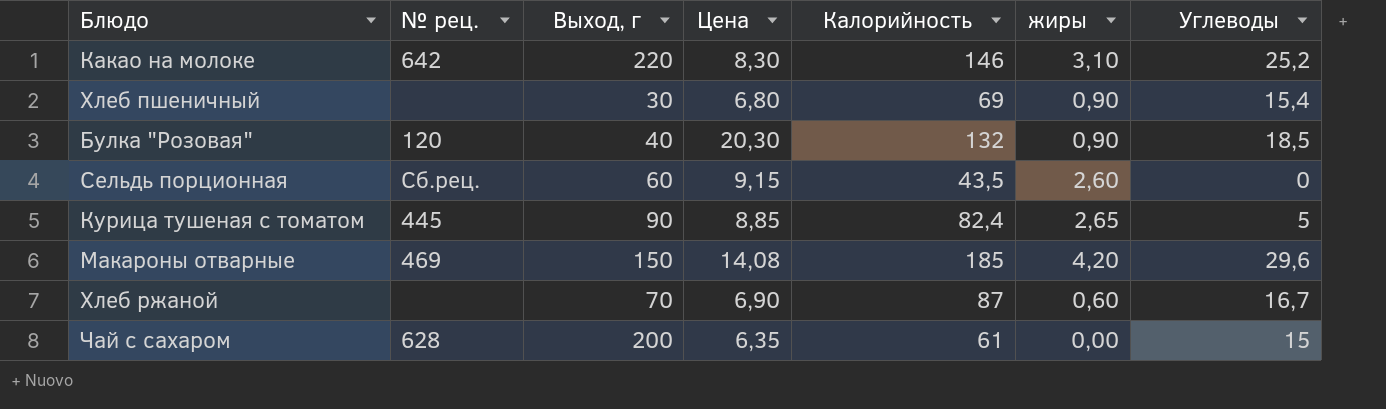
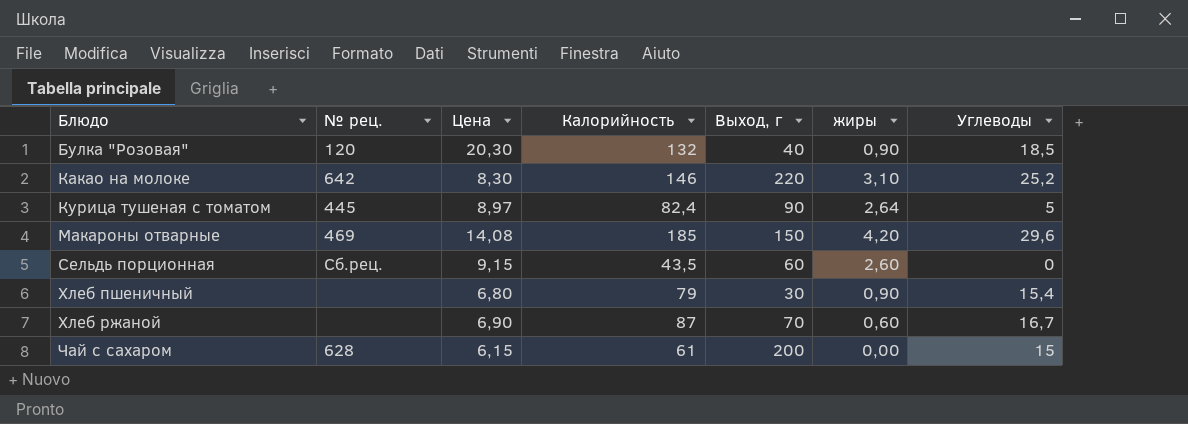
row order: none -> Блюдо ascending
column Выход, г | position: 3 -> 5
Курица тушеная с томатом | Цена: 8,85 -> 8,97
Курица тушеная с томатом | жиры: 2,65 -> 2,64
Хлеб пшеничный | Калорийность: 69 -> 79
Чай с сахаром | Цена: 6,35 -> 6,15

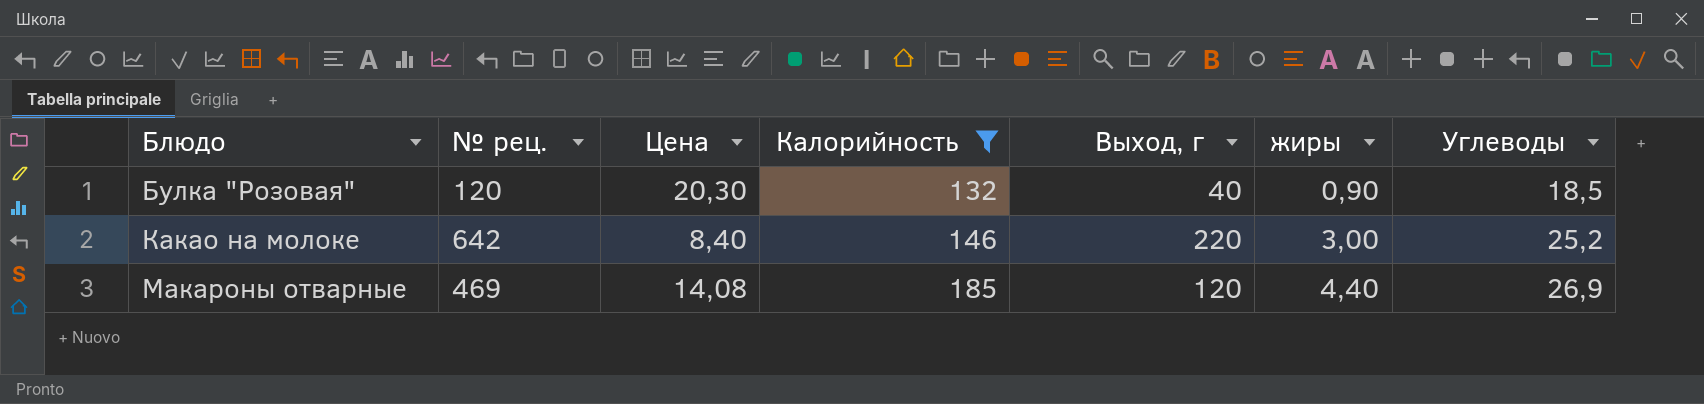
filter: none -> Калорийность >= 132
Какао на молоке | Цена: 8,30 -> 8,40
Какао на молоке | жиры: 3,10 -> 3,00
Макароны отварные | Выход, г: 150 -> 120
Макароны отварные | жиры: 4,20 -> 4,40
Макароны отварные | Углеводы: 29,6 -> 26,9

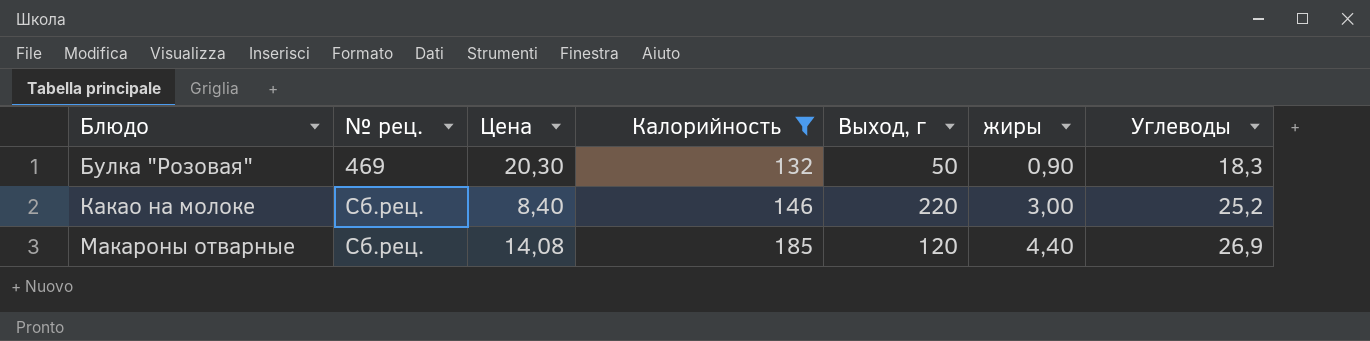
Булка "Розовая" | № рец.: 120 -> 469
Булка "Розовая" | Выход, г: 40 -> 50
Булка "Розовая" | Углеводы: 18,5 -> 18,3
Какао на молоке | № рец.: 642 -> Сб.рец.
Макароны отварные | № рец.: 469 -> Сб.рец.

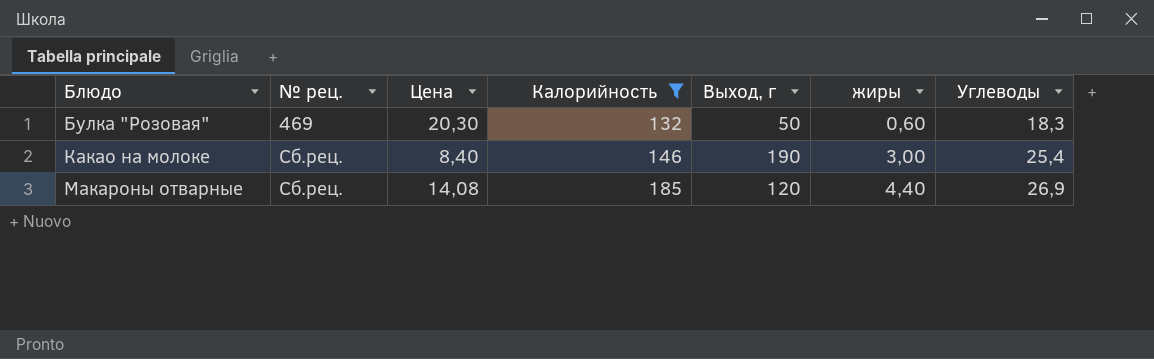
Булка "Розовая" | жиры: 0,90 -> 0,60
Какао на молоке | Выход, г: 220 -> 190
Какао на молоке | Углеводы: 25,2 -> 25,4

